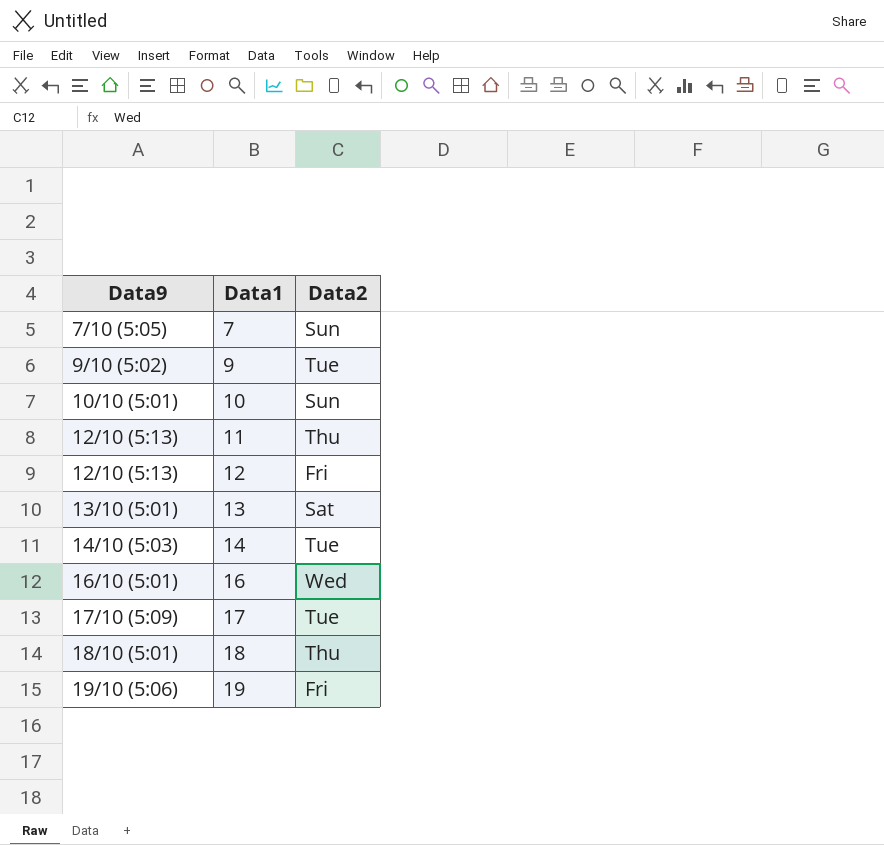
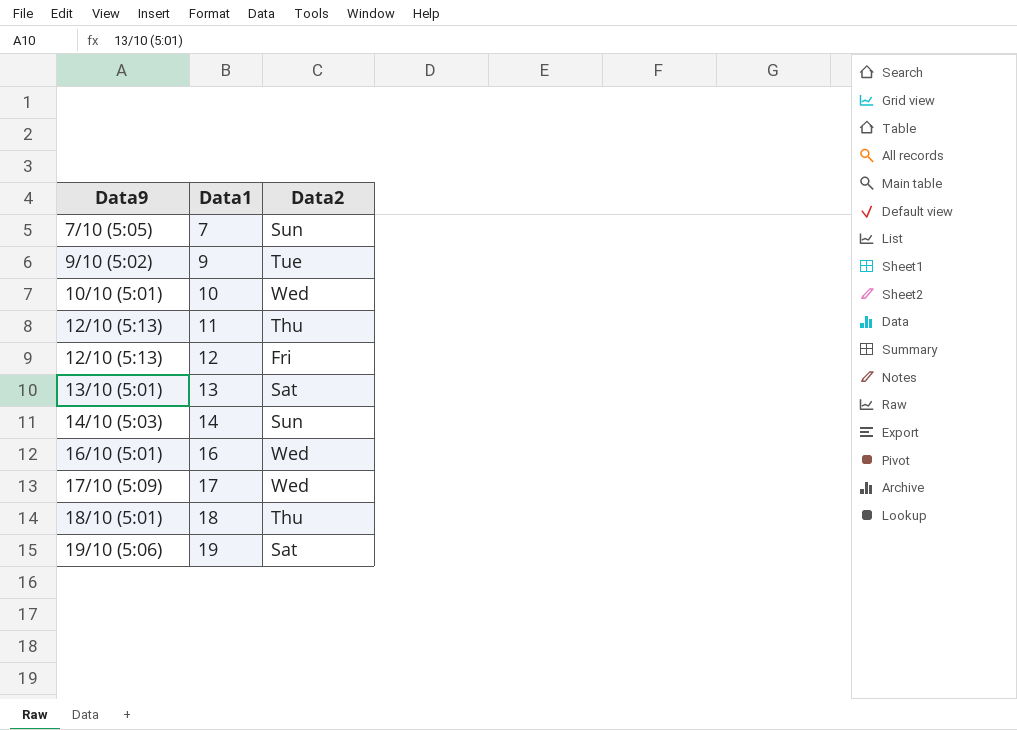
10 | Data2: Sun -> Wed
14 | Data2: Tue -> Sun
17 | Data2: Tue -> Wed
19 | Data2: Fri -> Sat

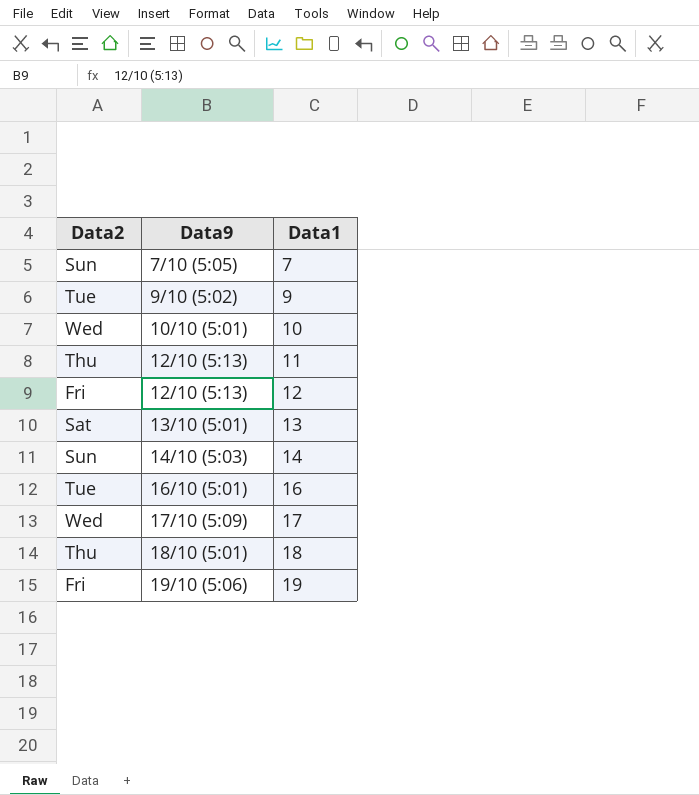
column Data2 | position: 3 -> 1
16 | Data2: Wed -> Tue
19 | Data2: Sat -> Fri

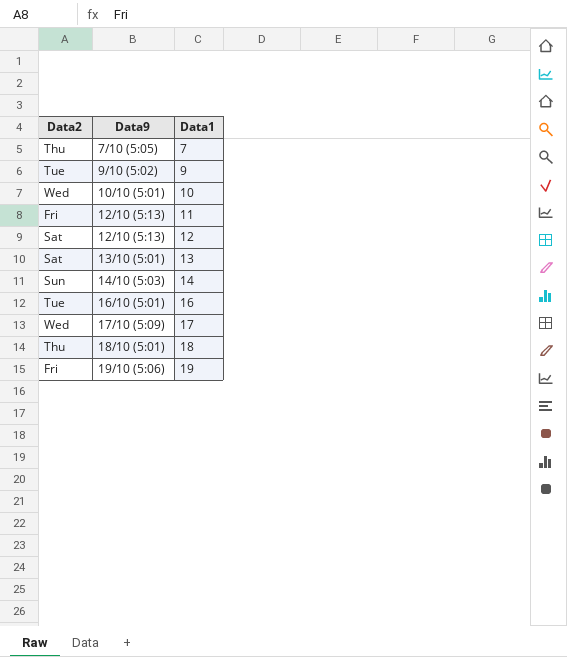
7 | Data2: Sun -> Thu
11 | Data2: Thu -> Fri
12 | Data2: Fri -> Sat

